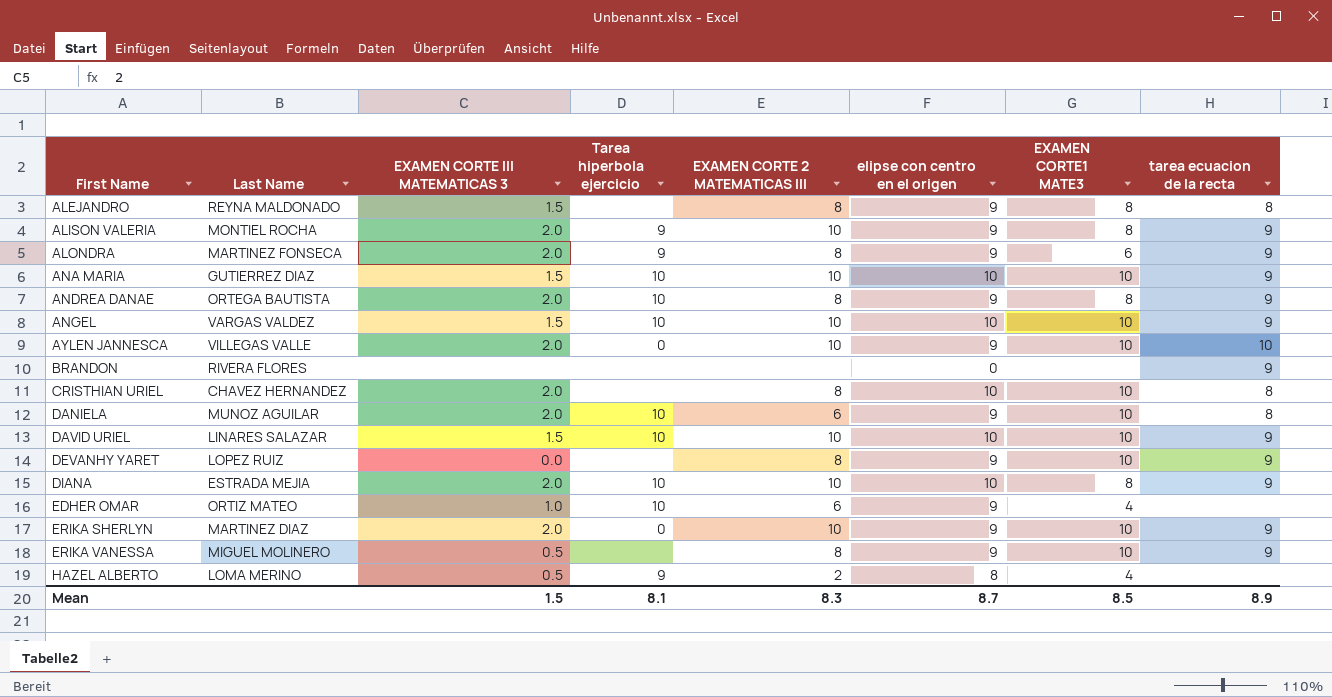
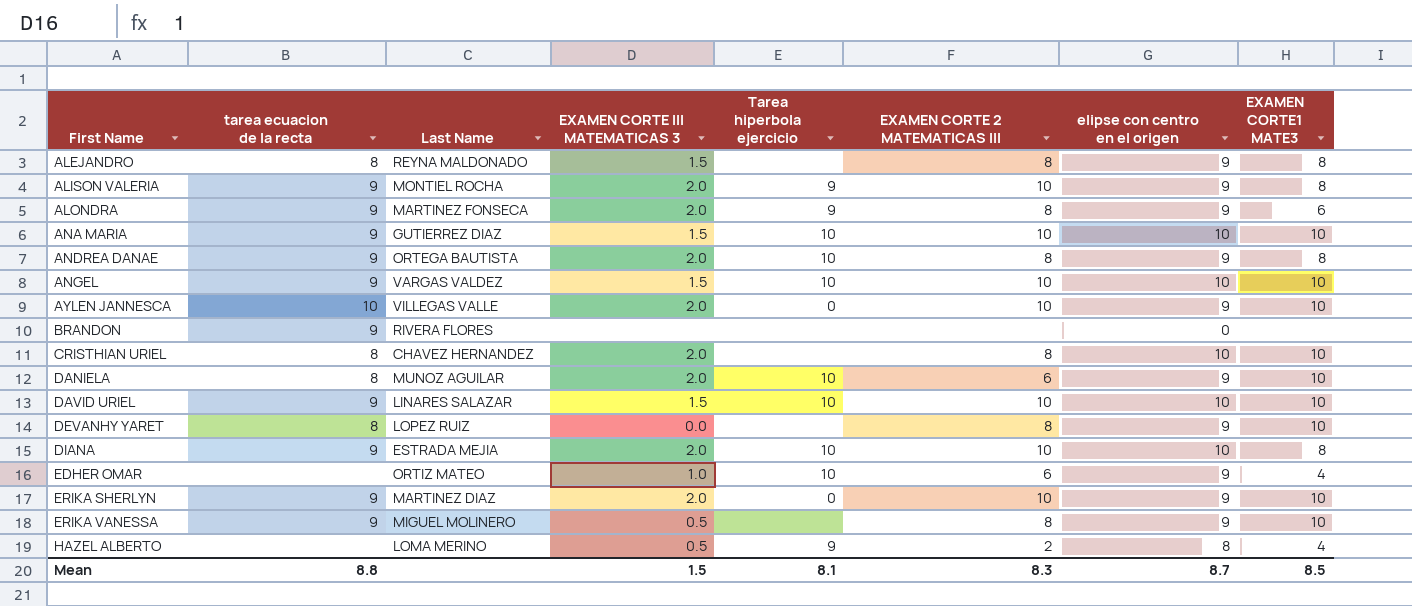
column tarea ecuacion de la recta | position: 8 -> 2
DEVANHY YARET | tarea ecuacion de la recta: 9 -> 8
Mean | tarea ecuacion de la recta: 8.9 -> 8.8

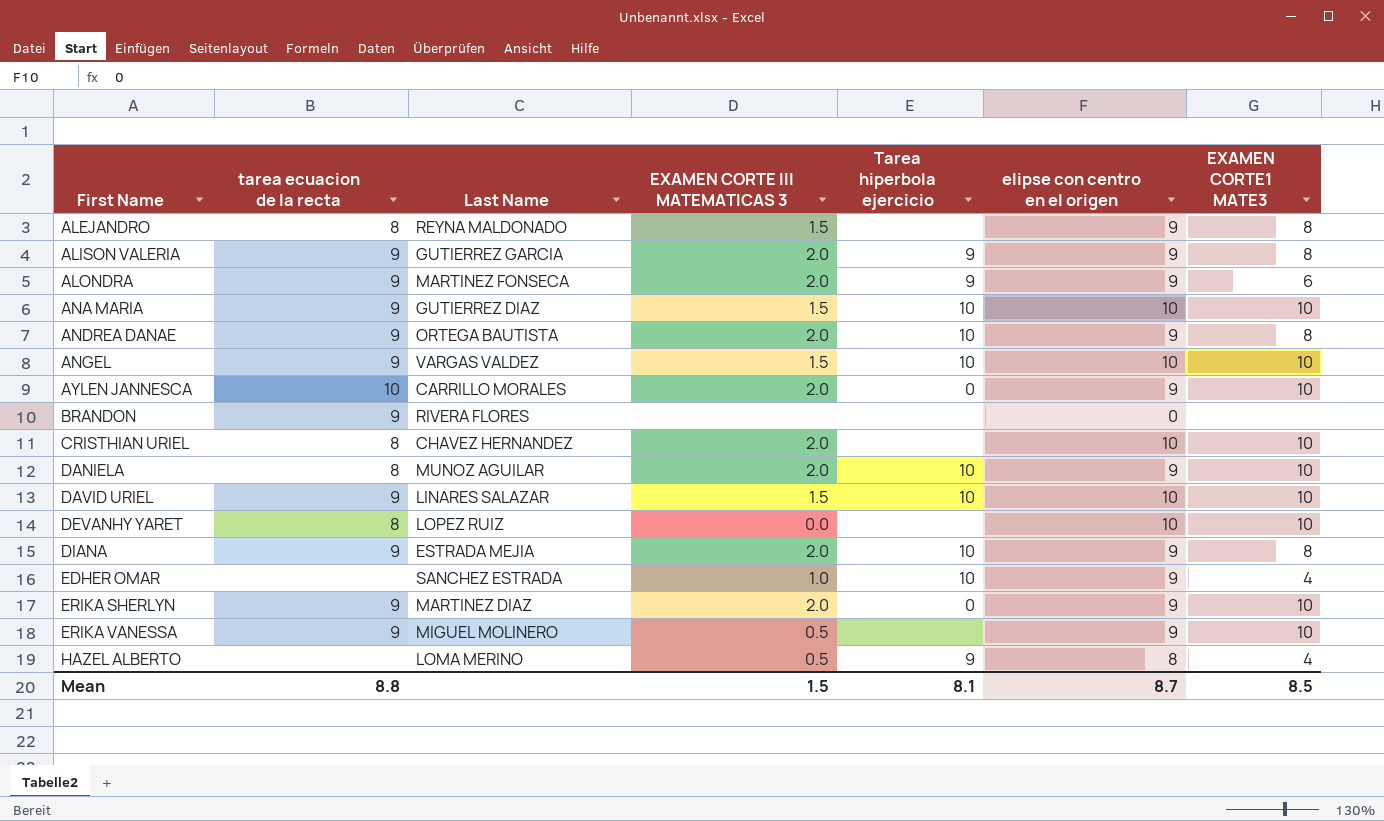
column EXAMEN CORTE 2 MATEMATICAS III | position: 6 -> none
ALISON VALERIA | Last Name: MONTIEL ROCHA -> GUTIERREZ GARCIA
AYLEN JANNESCA | Last Name: VILLEGAS VALLE -> CARRILLO MORALES
DEVANHY YARET | elipse con centro en el origen: 9 -> 10
DIANA | elipse con centro en el origen: 10 -> 9
EDHER OMAR | Last Name: ORTIZ MATEO -> SANCHEZ ESTRADA

